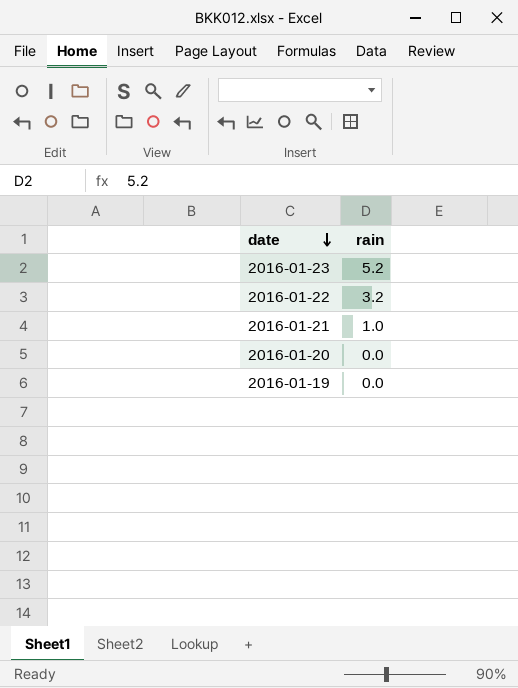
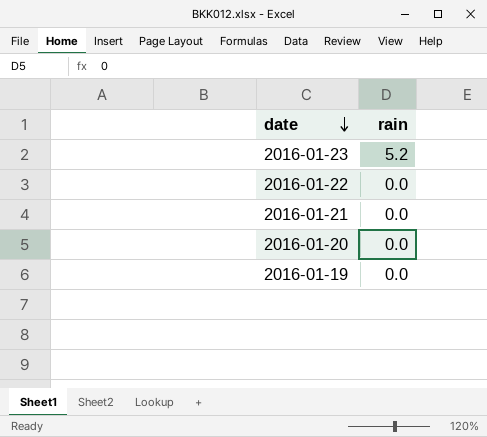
2016-01-22 | rain: 3.2 -> 0.0
2016-01-21 | rain: 1.0 -> 0.0

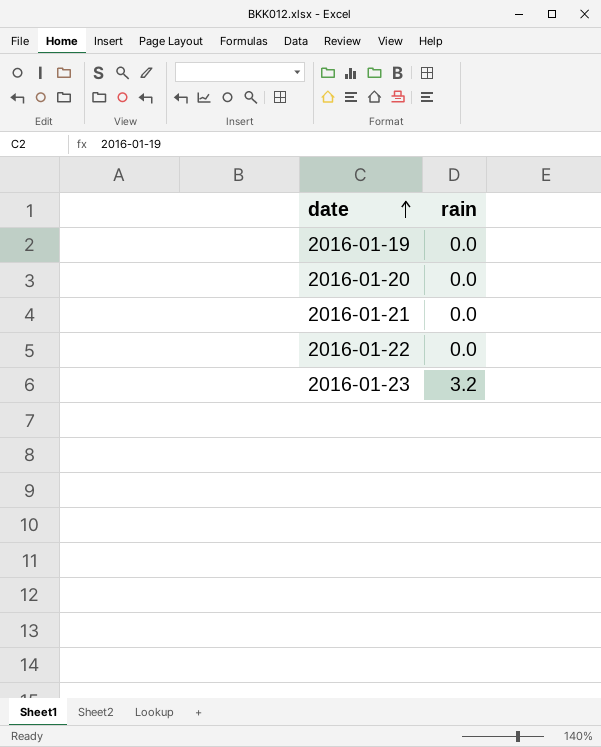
row order: date descending -> date ascending
2016-01-23 | rain: 5.2 -> 3.2

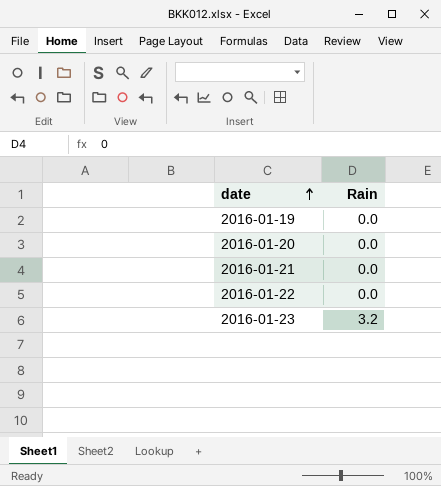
column name: rain -> Rain

